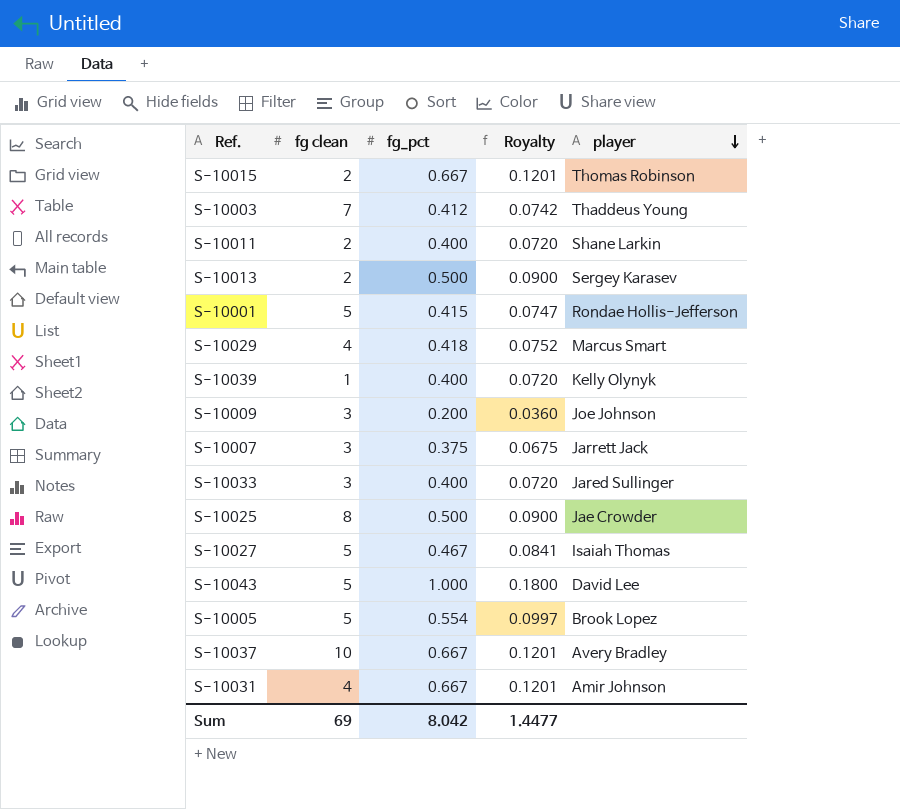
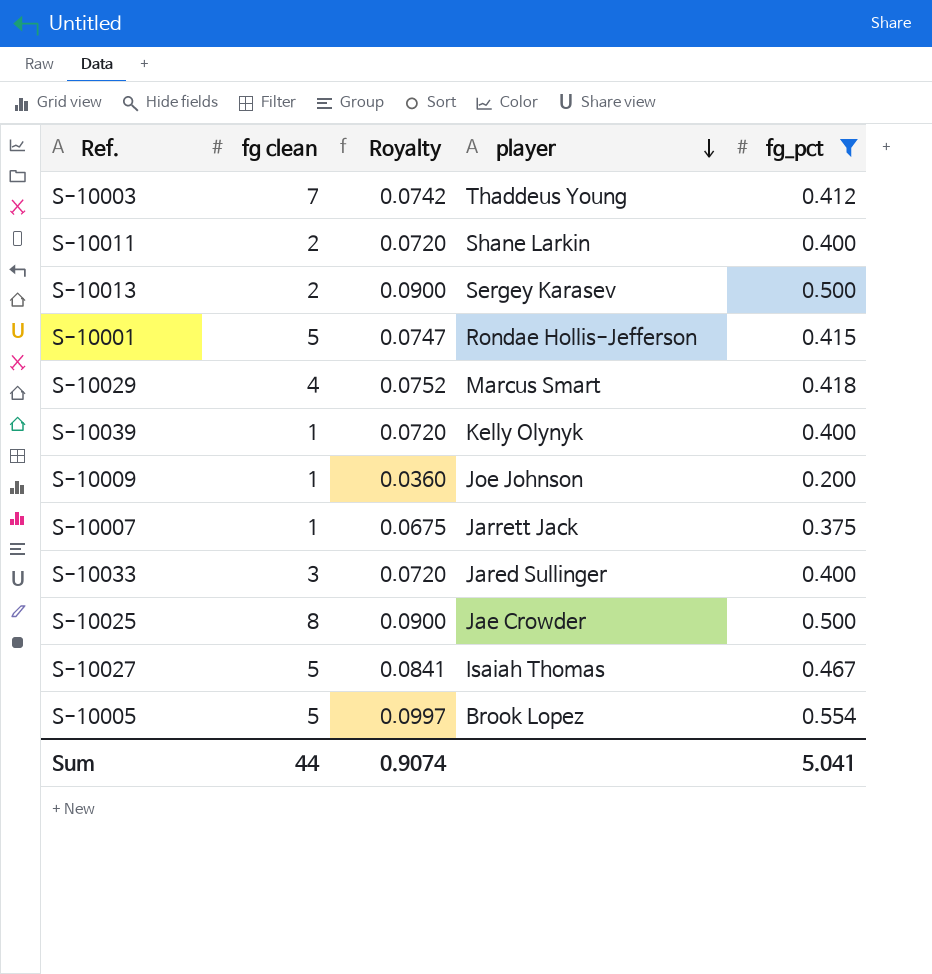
filter: none -> fg_pct <= 0.554
column fg_pct | position: 3 -> 5
S-10009 | fg clean: 3 -> 1
S-10007 | fg clean: 3 -> 1
Sum | fg clean: 69 -> 44
Sum | Royalty: 1.4477 -> 0.9074
Sum | fg_pct: 8.042 -> 5.041

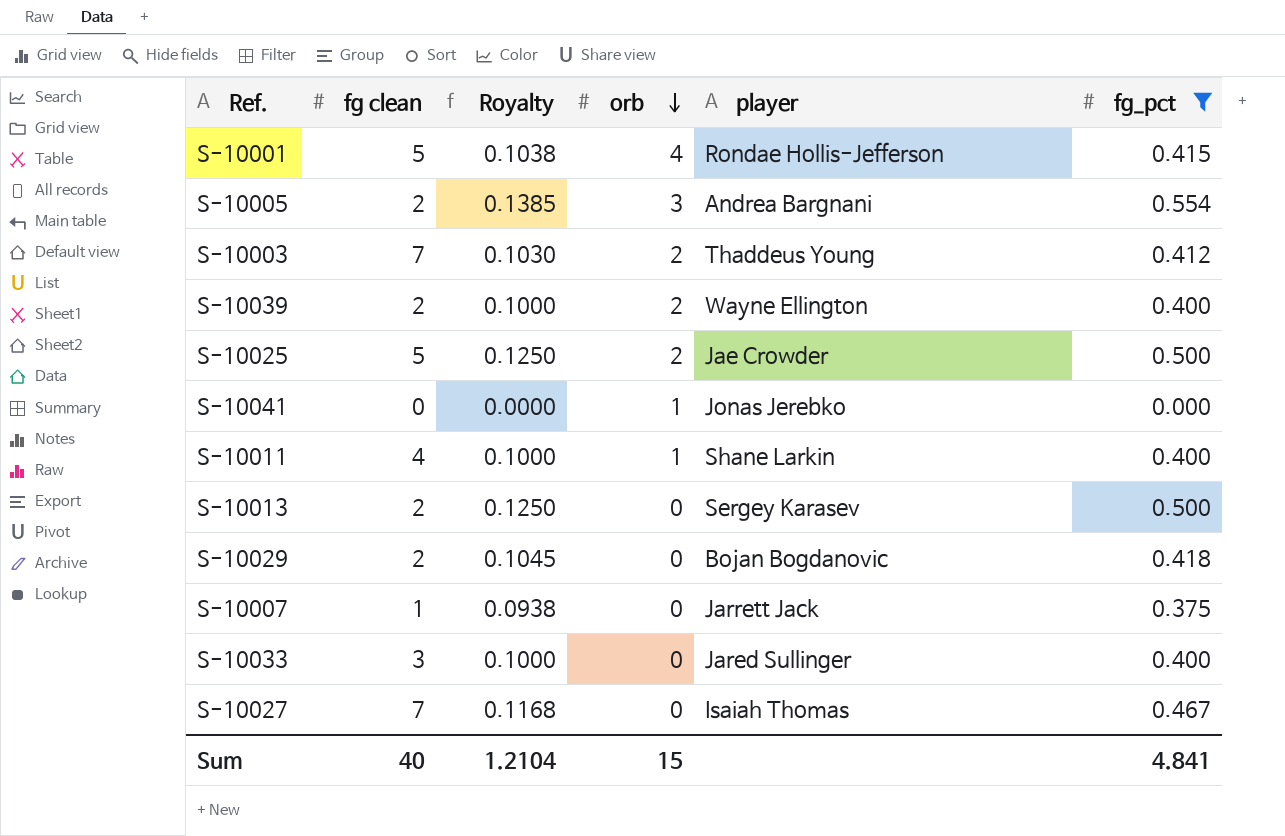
row order: player descending -> orb descending
column Royalty | formula: [fg_pct] * 0.18 -> [fg_pct] * 0.25
column orb | position: none -> 4
row S-10009: 1 | 0.0360 | Joe Johnson | 0.200 -> none
S-10005 | fg clean: 5 -> 2
S-10005 | player: Brook Lopez -> Andrea Bargnani
S-10039 | fg clean: 1 -> 2
S-10039 | player: Kelly Olynyk -> Wayne Ellington
S-10025 | fg clean: 8 -> 5
row S-10041: none -> 0 | 0.0000 | 1 | Jonas Jerebko | 0.000
S-10011 | fg clean: 2 -> 4
S-10029 | fg clean: 4 -> 2
S-10029 | player: Marcus Smart -> Bojan Bogdanovic
S-10027 | fg clean: 5 -> 7
Sum | fg clean: 44 -> 40
Sum | Royalty: 0.9074 -> 1.2104
Sum | fg_pct: 5.041 -> 4.841

